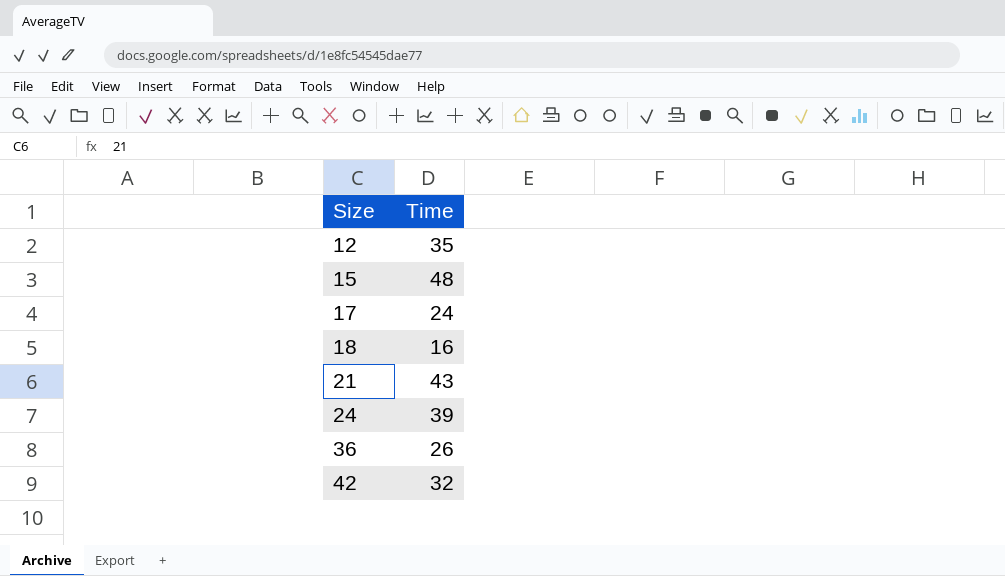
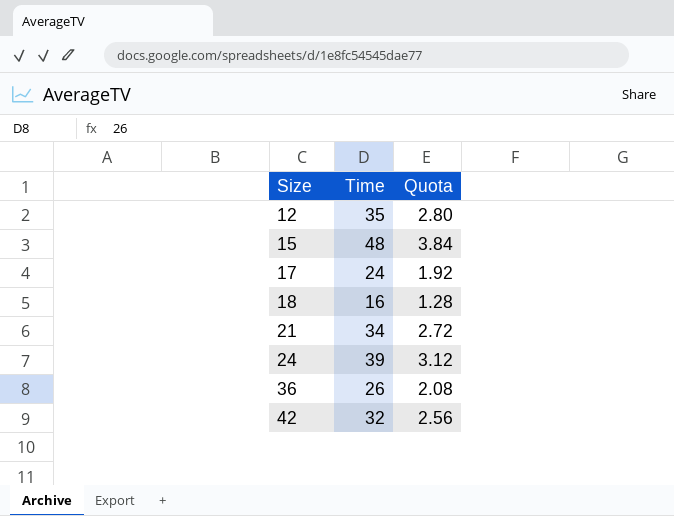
column Quota | formula: none -> [Time] * 0.08
21 | Time: 43 -> 34

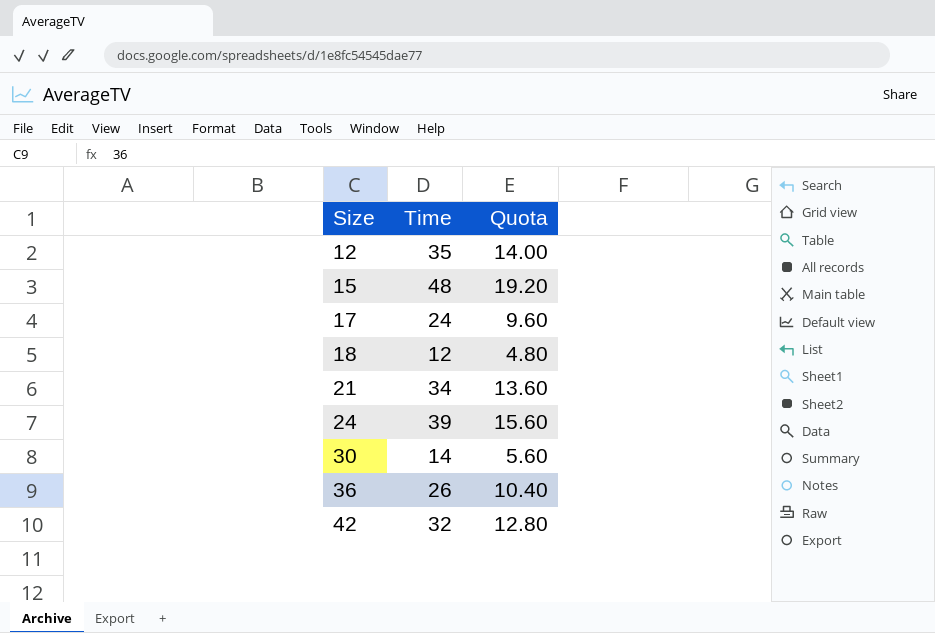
column Quota | formula: [Time] * 0.08 -> [Time] * 0.4
18 | Time: 16 -> 12
row 30: none -> 14 | 5.60

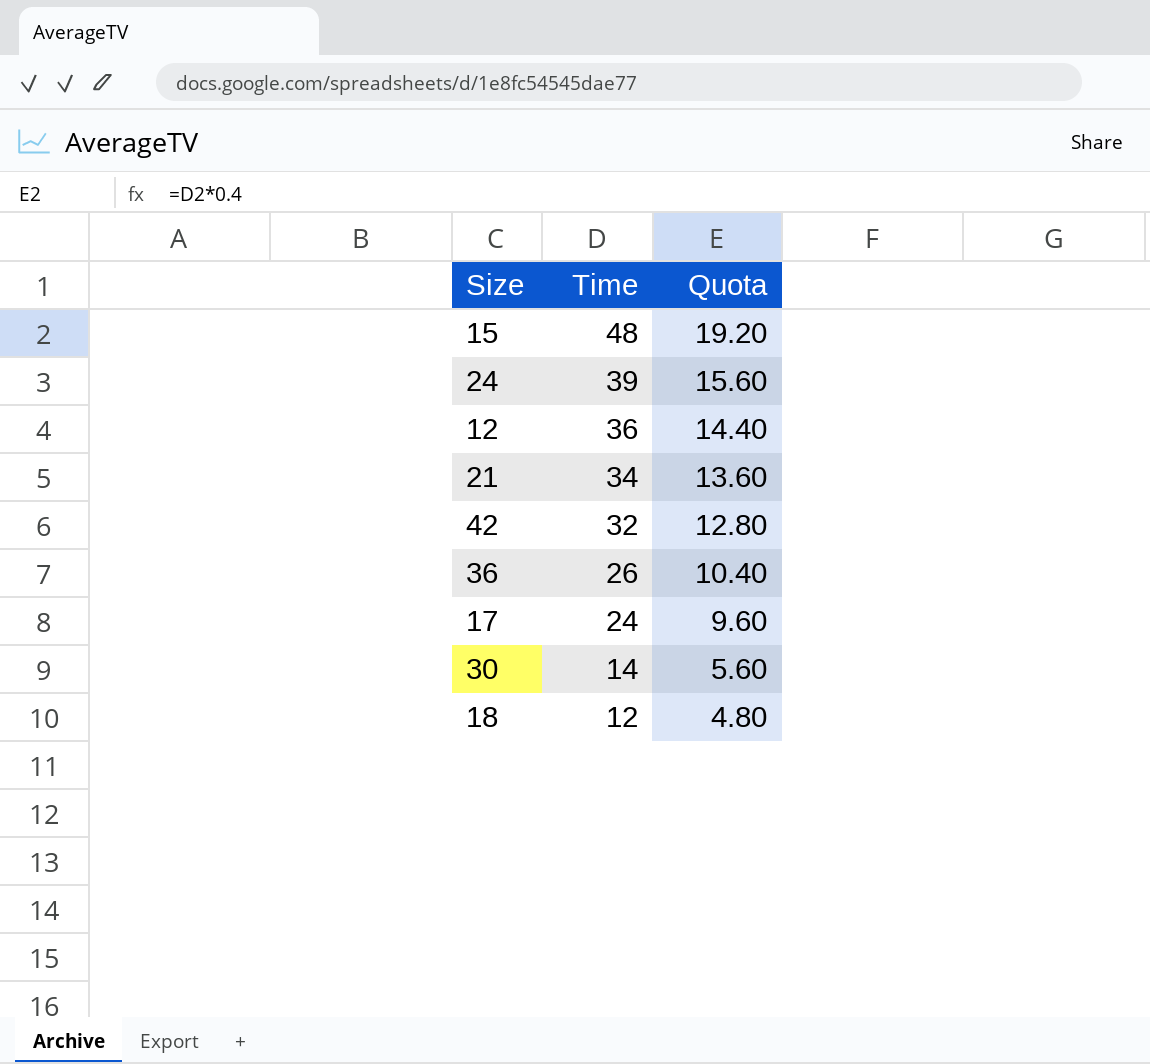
row order: Size ascending -> Time descending
12 | Time: 35 -> 36
12 | Quota: 14.00 -> 14.40

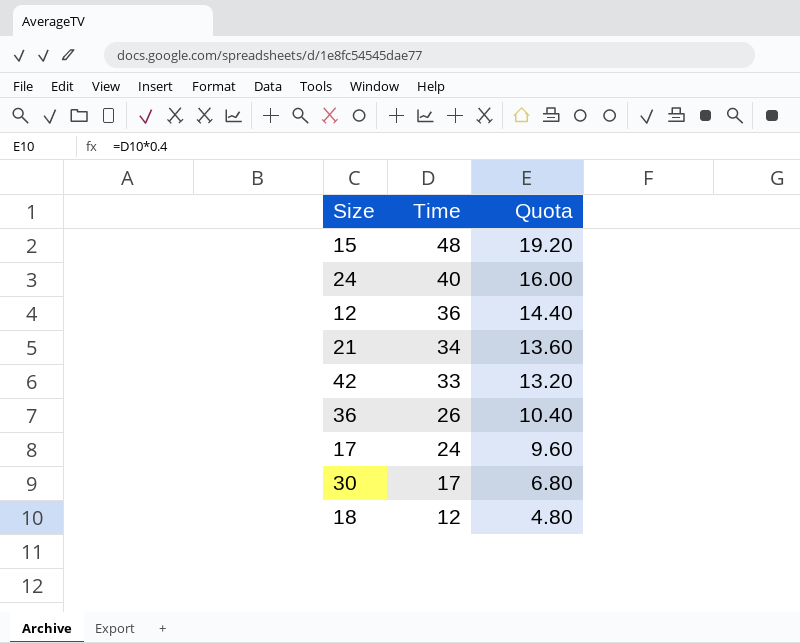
24 | Time: 39 -> 40
24 | Quota: 15.60 -> 16.00
42 | Time: 32 -> 33
42 | Quota: 12.80 -> 13.20
30 | Time: 14 -> 17
30 | Quota: 5.60 -> 6.80

